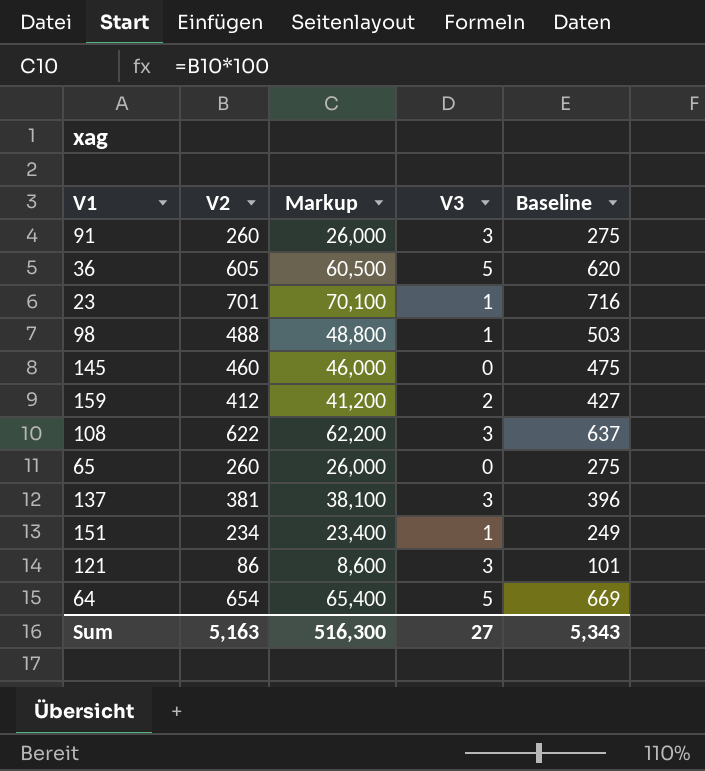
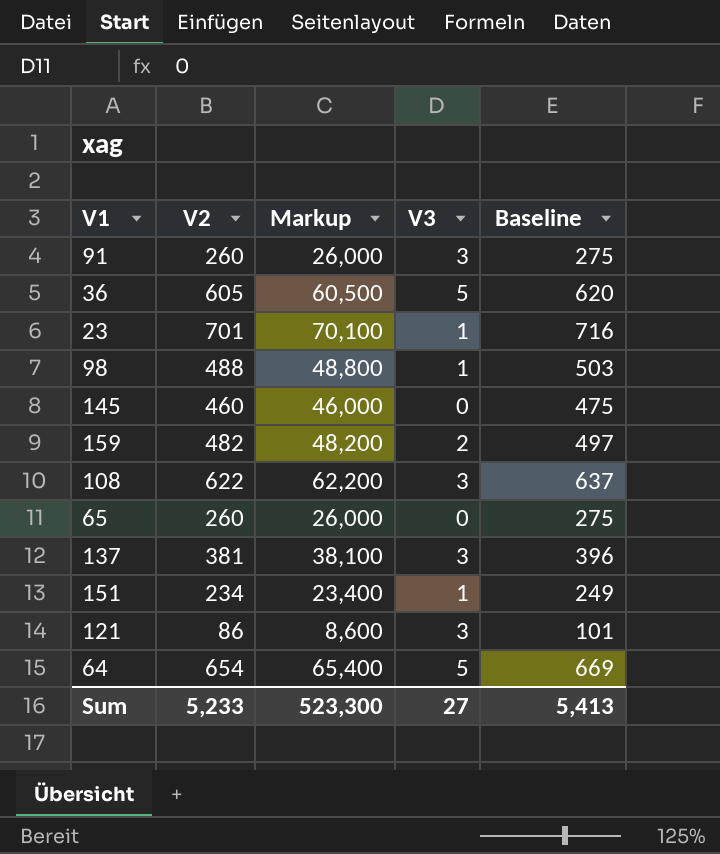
159 | V2: 412 -> 482
159 | Markup: 41,200 -> 48,200
159 | Baseline: 427 -> 497
Sum | V2: 5,163 -> 5,233
Sum | Markup: 516,300 -> 523,300
Sum | Baseline: 5,343 -> 5,413

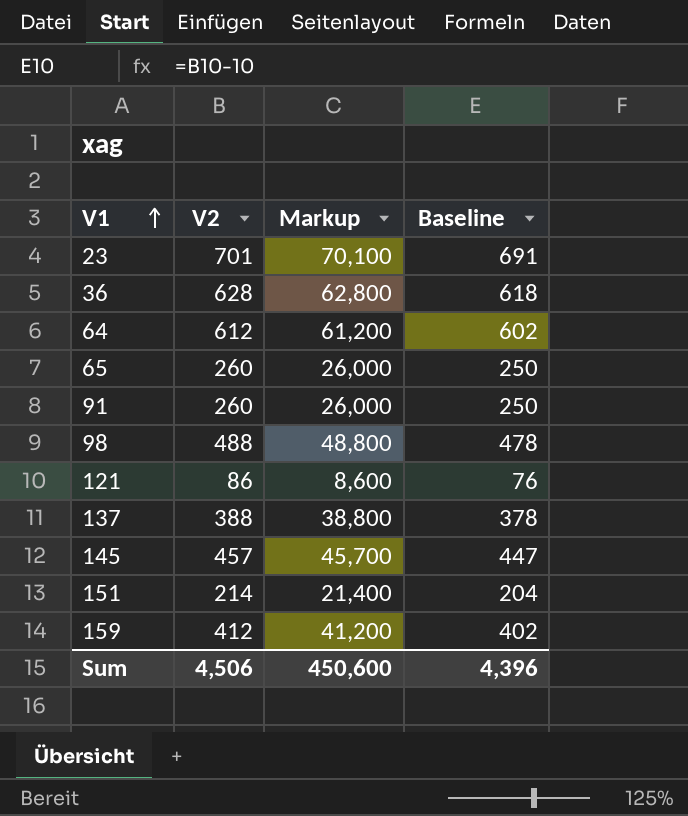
row order: none -> V1 ascending
column V3 | position: 4 -> none
column Baseline | formula: [V2] + 15 -> [V2] - 10
row 108: 622 | 62,200 | 3 | 637 -> none
36 | V2: 605 -> 628
36 | Markup: 60,500 -> 62,800
64 | V2: 654 -> 612
64 | Markup: 65,400 -> 61,200
137 | V2: 381 -> 388
137 | Markup: 38,100 -> 38,800
145 | V2: 460 -> 457
145 | Markup: 46,000 -> 45,700
151 | V2: 234 -> 214
151 | Markup: 23,400 -> 21,400
159 | V2: 482 -> 412
159 | Markup: 48,200 -> 41,200
Sum | V2: 5,233 -> 4,506
Sum | Markup: 523,300 -> 450,600
Sum | Baseline: 5,413 -> 4,396

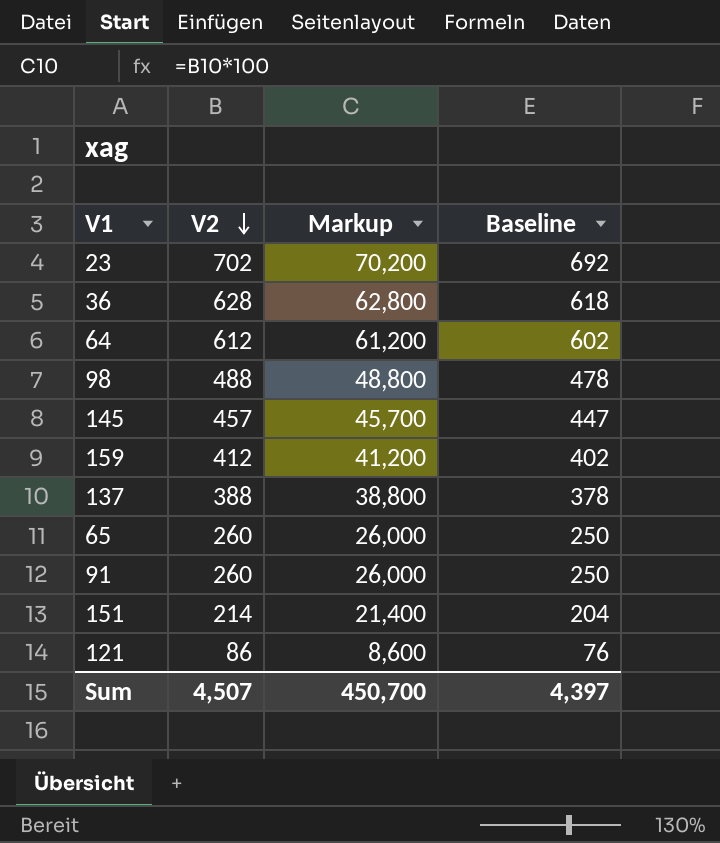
row order: V1 ascending -> V2 descending
23 | V2: 701 -> 702
23 | Markup: 70,100 -> 70,200
23 | Baseline: 691 -> 692
Sum | V2: 4,506 -> 4,507
Sum | Markup: 450,600 -> 450,700
Sum | Baseline: 4,396 -> 4,397

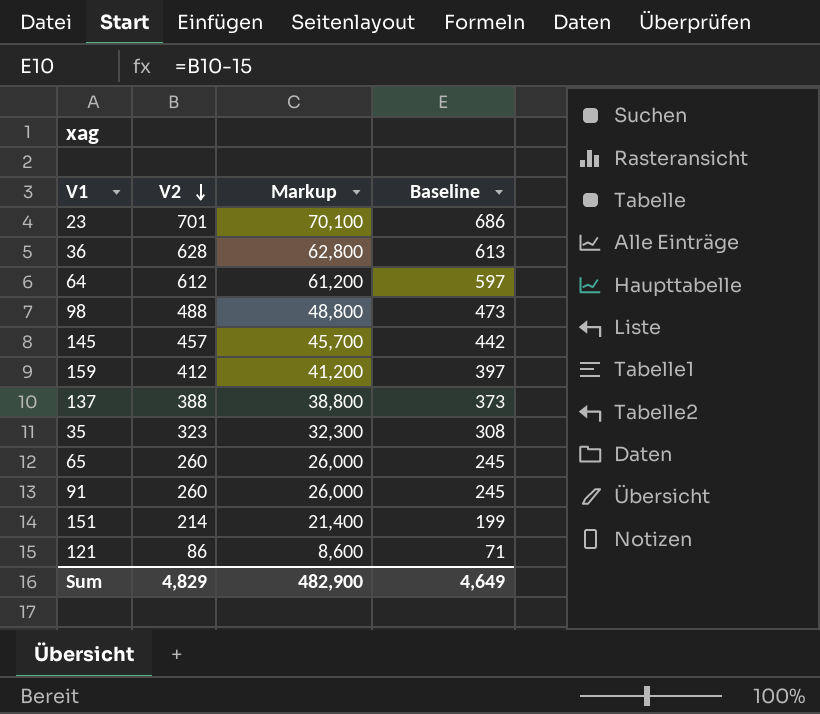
column Baseline | formula: [V2] - 10 -> [V2] - 15
23 | V2: 702 -> 701
23 | Markup: 70,200 -> 70,100
row 35: none -> 323 | 32,300 | 308
Sum | V2: 4,507 -> 4,829
Sum | Markup: 450,700 -> 482,900
Sum | Baseline: 4,397 -> 4,649

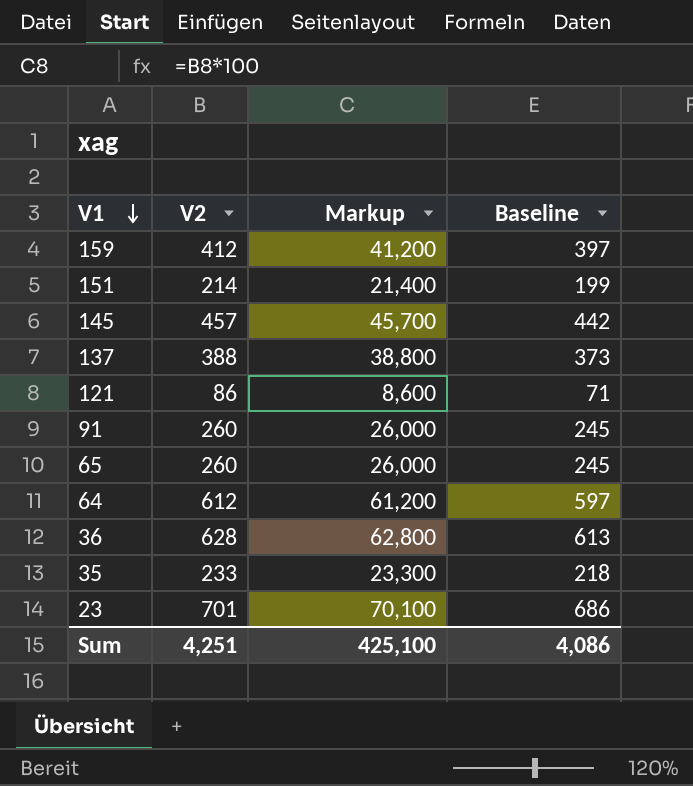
row order: V2 descending -> V1 descending
row 98: 488 | 48,800 | 473 -> none
35 | V2: 323 -> 233
35 | Markup: 32,300 -> 23,300
35 | Baseline: 308 -> 218
Sum | V2: 4,829 -> 4,251
Sum | Markup: 482,900 -> 425,100
Sum | Baseline: 4,649 -> 4,086

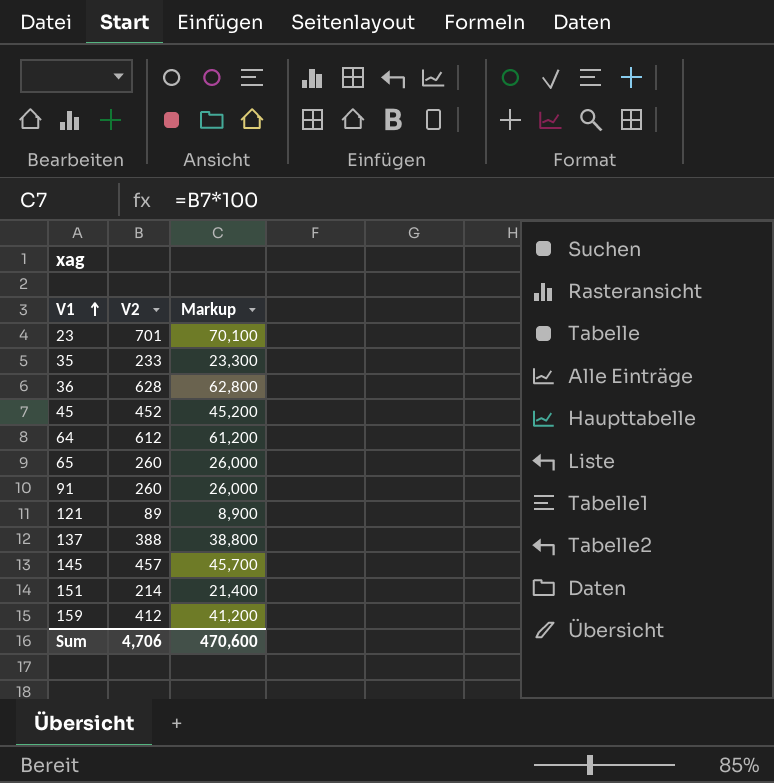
row order: V1 descending -> V1 ascending
column Baseline | formula: [V2] - 15 -> none
row 45: none -> 452 | 45,200
121 | V2: 86 -> 89
121 | Markup: 8,600 -> 8,900
Sum | V2: 4,251 -> 4,706
Sum | Markup: 425,100 -> 470,600

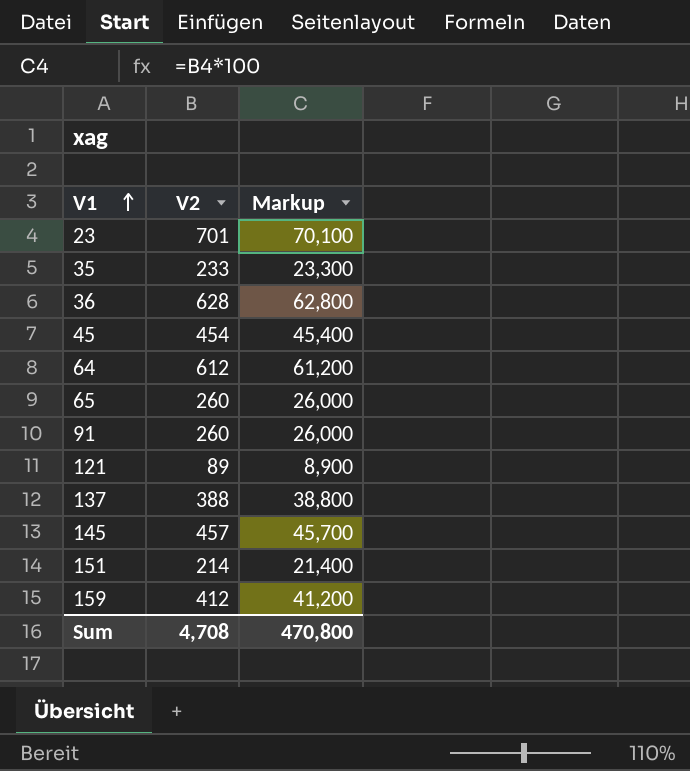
45 | V2: 452 -> 454
45 | Markup: 45,200 -> 45,400
Sum | V2: 4,706 -> 4,708
Sum | Markup: 470,600 -> 470,800

